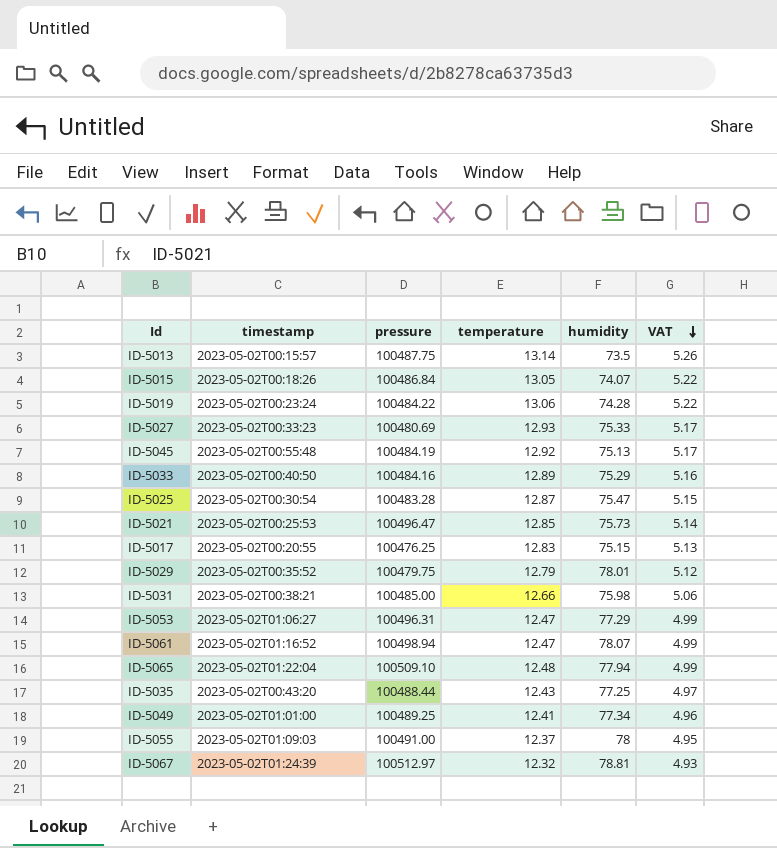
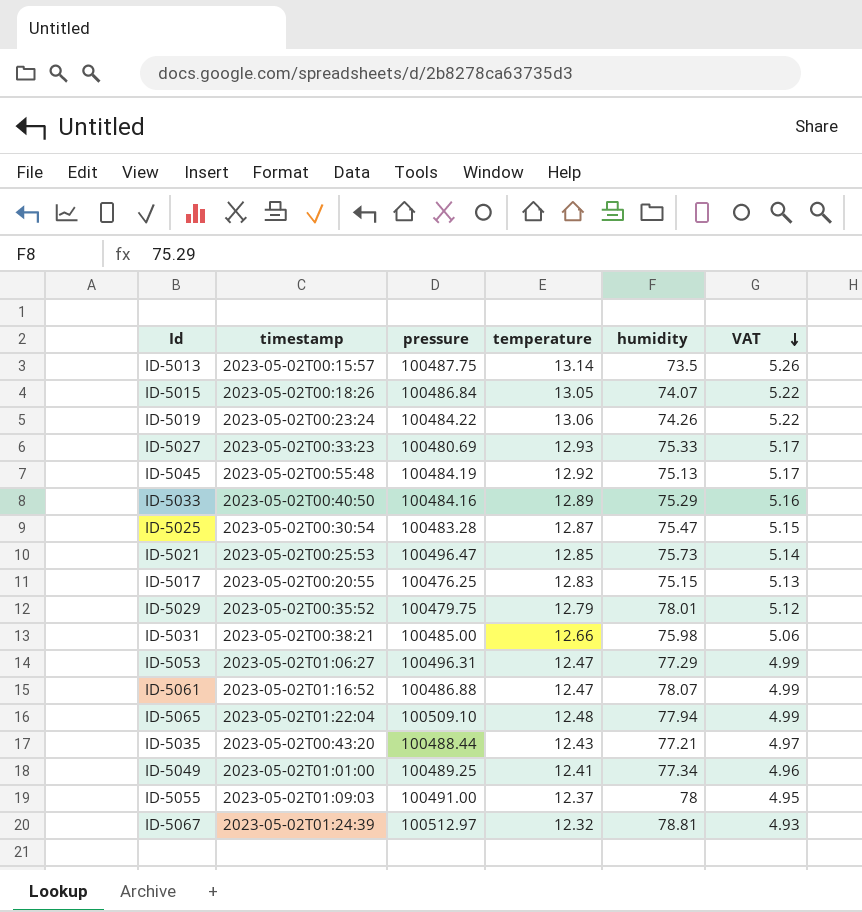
ID-5019 | humidity: 74.28 -> 74.26
ID-5061 | pressure: 100498.94 -> 100486.88
ID-5035 | humidity: 77.25 -> 77.21

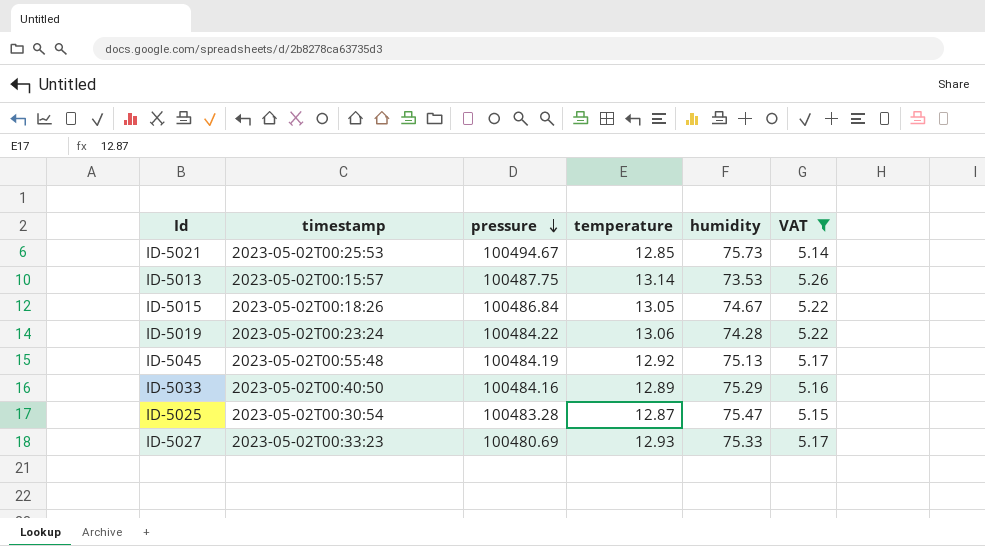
filter: none -> VAT >= 5.14
row order: VAT descending -> pressure descending
ID-5021 | pressure: 100496.47 -> 100494.67
ID-5013 | humidity: 73.5 -> 73.53
ID-5015 | humidity: 74.07 -> 74.67
ID-5019 | humidity: 74.26 -> 74.28

